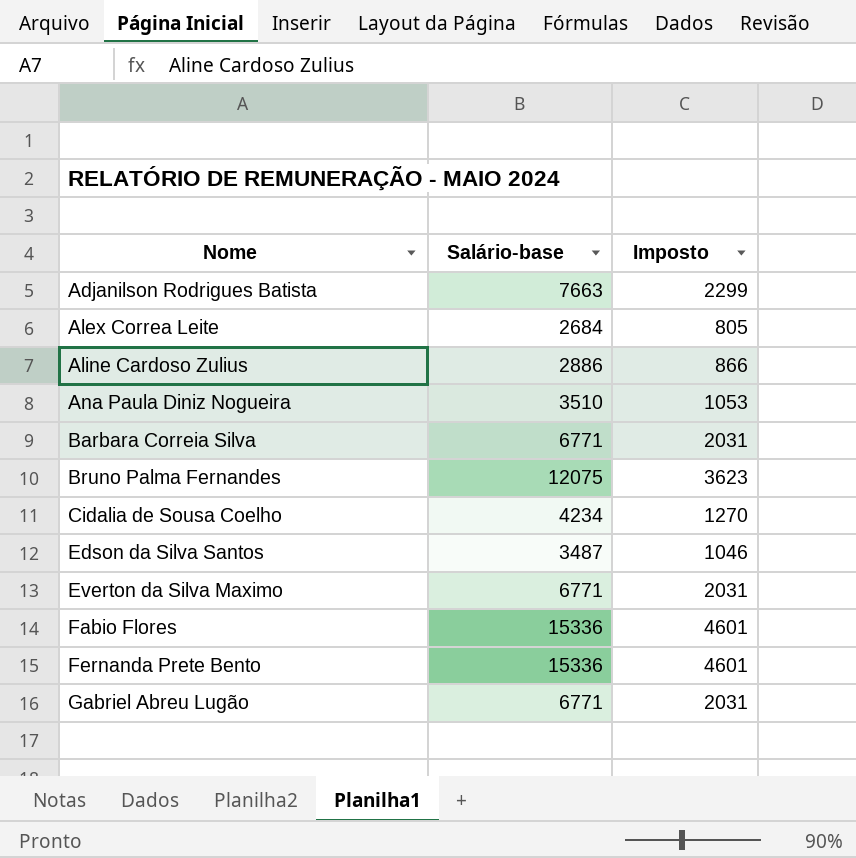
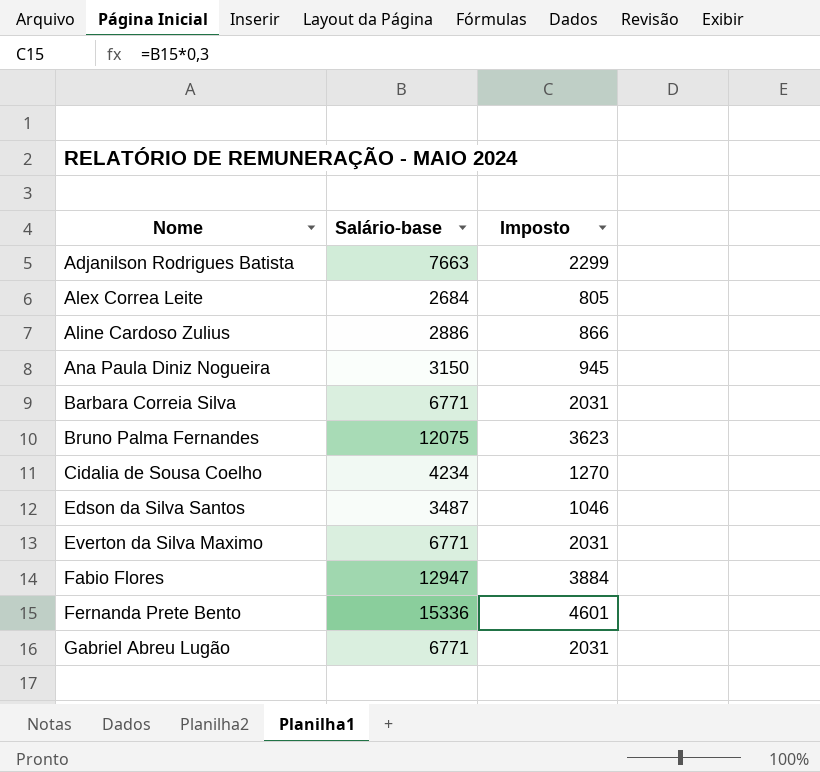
Ana Paula Diniz Nogueira | Salário-base: 3510 -> 3150
Ana Paula Diniz Nogueira | Imposto: 1053 -> 945
Fabio Flores | Salário-base: 15336 -> 12947
Fabio Flores | Imposto: 4601 -> 3884

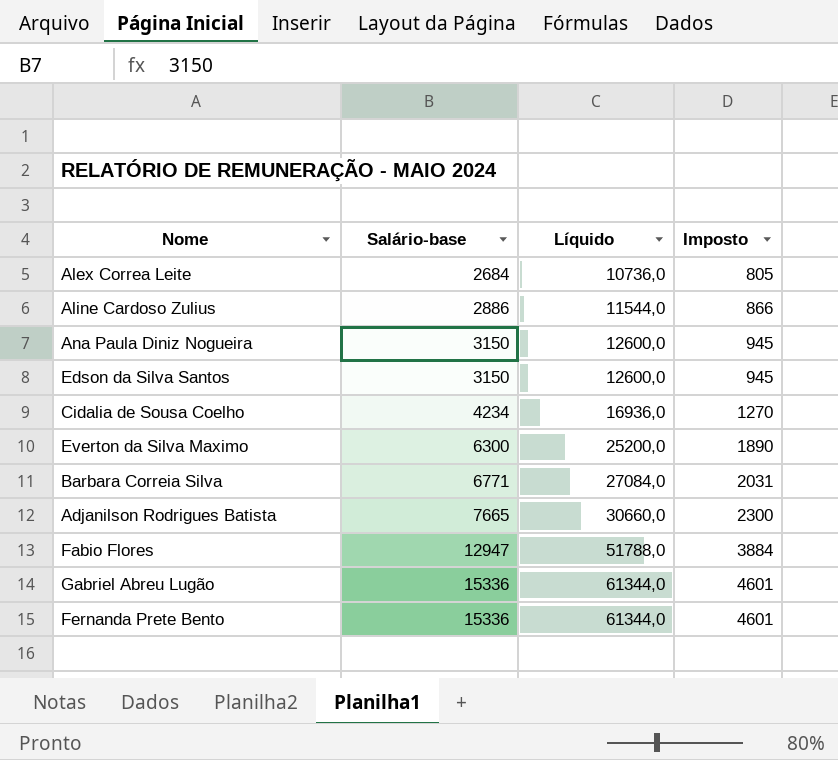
row order: Nome ascending -> Salário-base ascending
column Líquido | formula: none -> [Salário-base] * 4
row Bruno Palma Fernandes: 12075 | 3623 -> none
Edson da Silva Santos | Salário-base: 3487 -> 3150
Edson da Silva Santos | Imposto: 1046 -> 945
Everton da Silva Maximo | Salário-base: 6771 -> 6300
Everton da Silva Maximo | Imposto: 2031 -> 1890
Adjanilson Rodrigues Batista | Salário-base: 7663 -> 7665
Adjanilson Rodrigues Batista | Imposto: 2299 -> 2300
Gabriel Abreu Lugão | Salário-base: 6771 -> 15336
Gabriel Abreu Lugão | Imposto: 2031 -> 4601

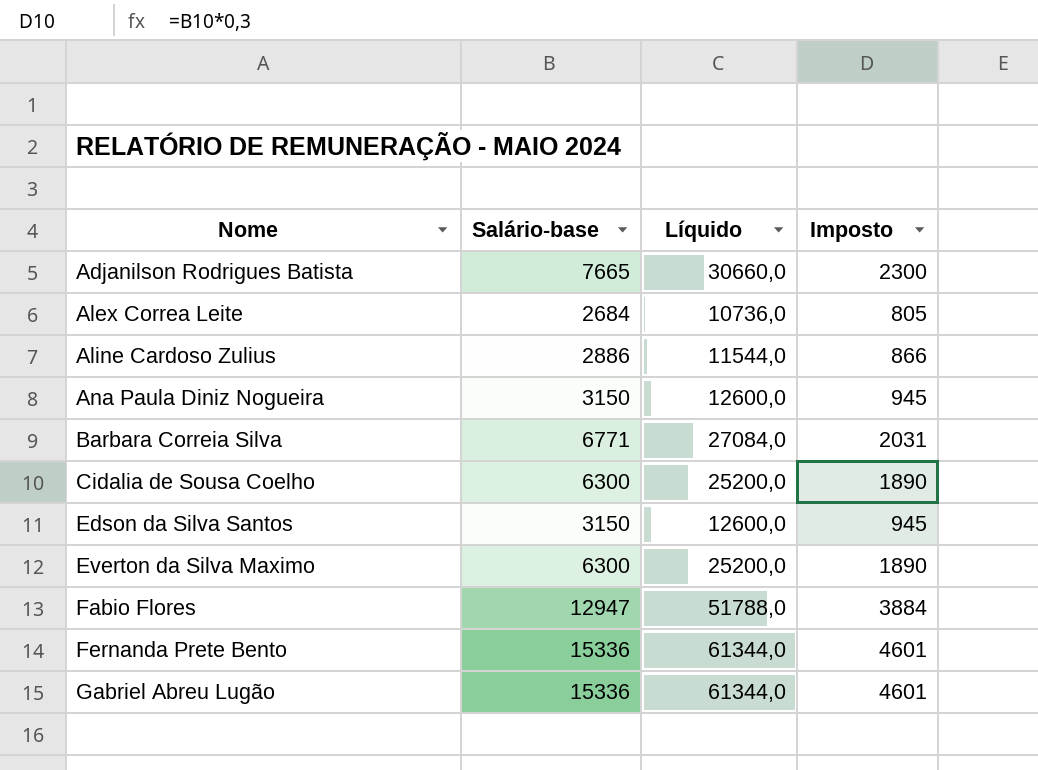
row order: Salário-base ascending -> Nome ascending
Cidalia de Sousa Coelho | Salário-base: 4234 -> 6300
Cidalia de Sousa Coelho | Líquido: 16936,0 -> 25200,0
Cidalia de Sousa Coelho | Imposto: 1270 -> 1890

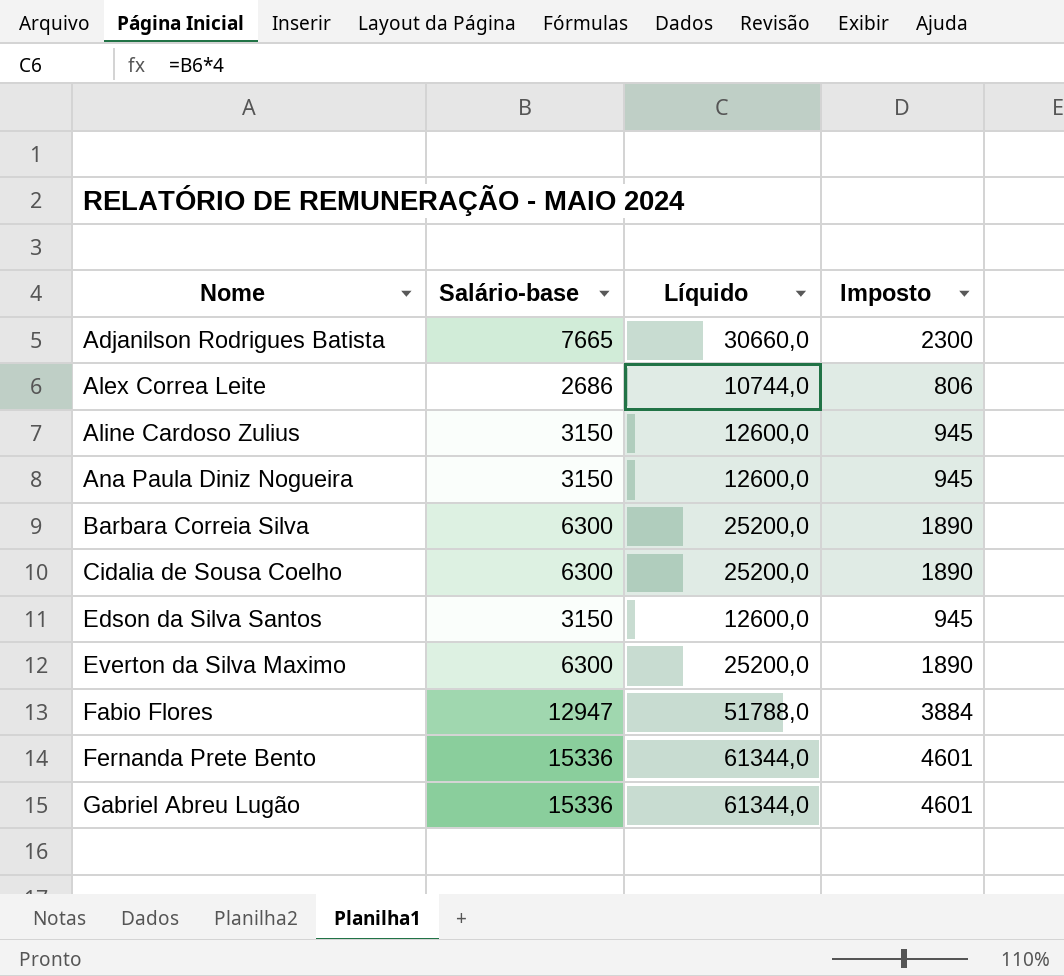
Alex Correa Leite | Salário-base: 2684 -> 2686
Alex Correa Leite | Líquido: 10736,0 -> 10744,0
Alex Correa Leite | Imposto: 805 -> 806
Aline Cardoso Zulius | Salário-base: 2886 -> 3150
Aline Cardoso Zulius | Líquido: 11544,0 -> 12600,0
Aline Cardoso Zulius | Imposto: 866 -> 945
Barbara Correia Silva | Salário-base: 6771 -> 6300
Barbara Correia Silva | Líquido: 27084,0 -> 25200,0
Barbara Correia Silva | Imposto: 2031 -> 1890

